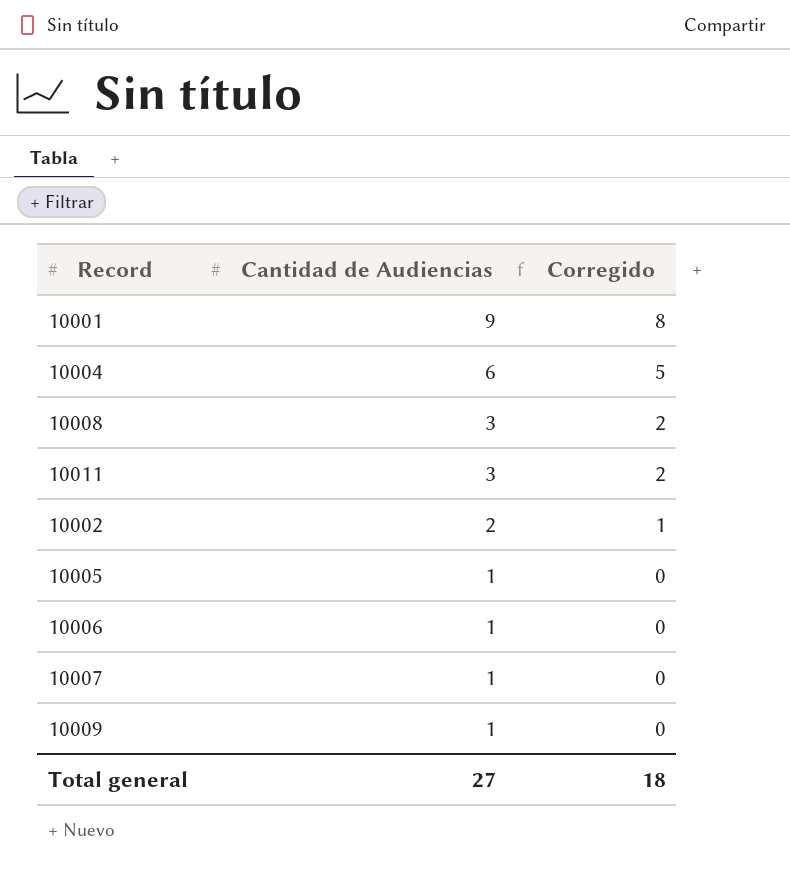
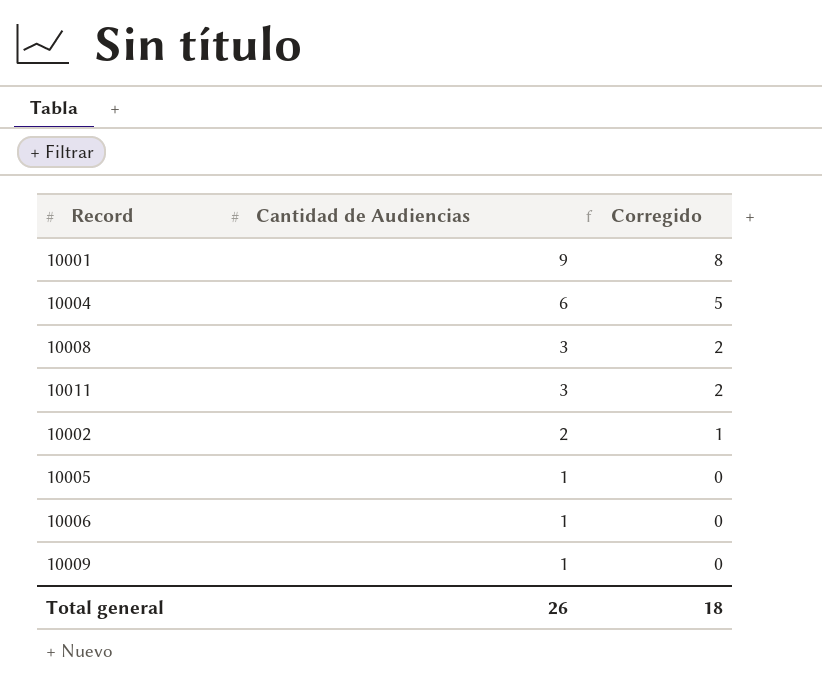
row 10007: 1 | 0 -> none
Total general | Cantidad de Audiencias: 27 -> 26

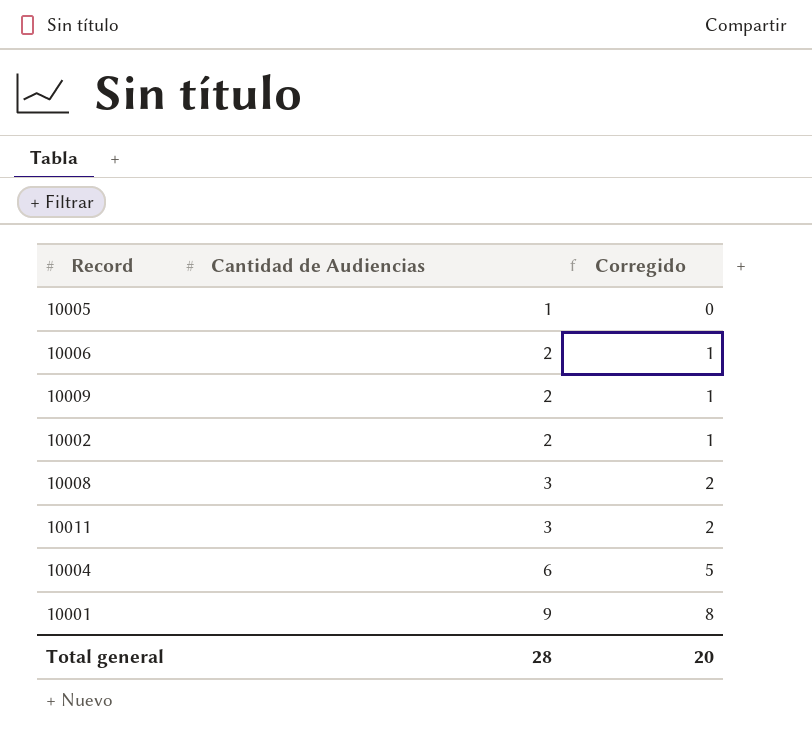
row order: Cantidad de Audiencias descending -> Cantidad de Audiencias ascending
10006 | Cantidad de Audiencias: 1 -> 2
10006 | Corregido: 0 -> 1
10009 | Cantidad de Audiencias: 1 -> 2
10009 | Corregido: 0 -> 1
Total general | Cantidad de Audiencias: 26 -> 28
Total general | Corregido: 18 -> 20

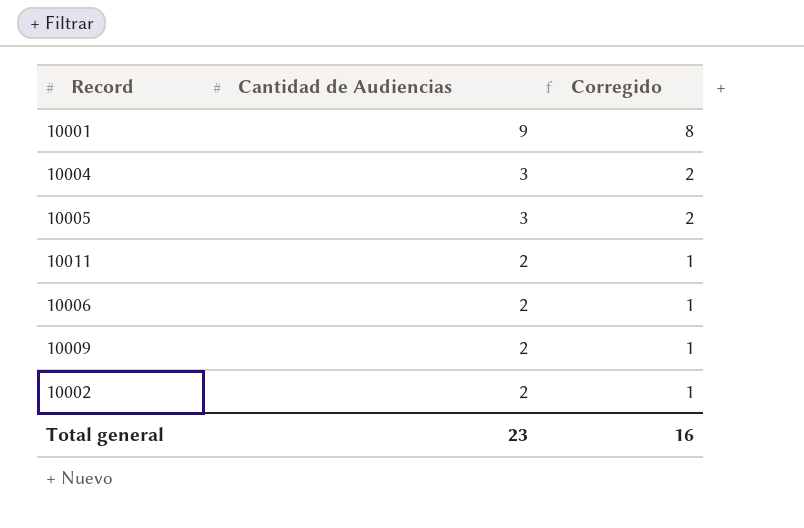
row order: Cantidad de Audiencias ascending -> Cantidad de Audiencias descending
row 10008: 3 | 2 -> none
10004 | Cantidad de Audiencias: 6 -> 3
10004 | Corregido: 5 -> 2
10005 | Cantidad de Audiencias: 1 -> 3
10005 | Corregido: 0 -> 2
10011 | Cantidad de Audiencias: 3 -> 2
10011 | Corregido: 2 -> 1
Total general | Cantidad de Audiencias: 28 -> 23
Total general | Corregido: 20 -> 16

